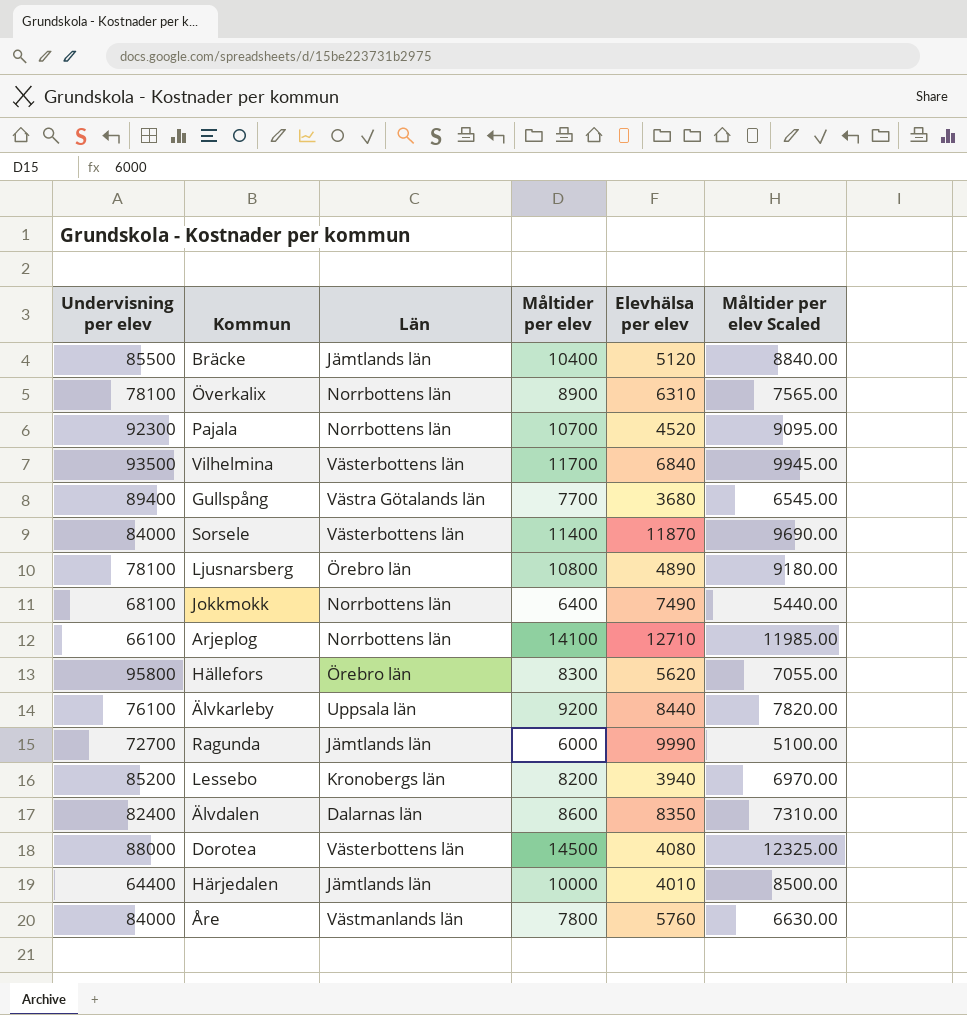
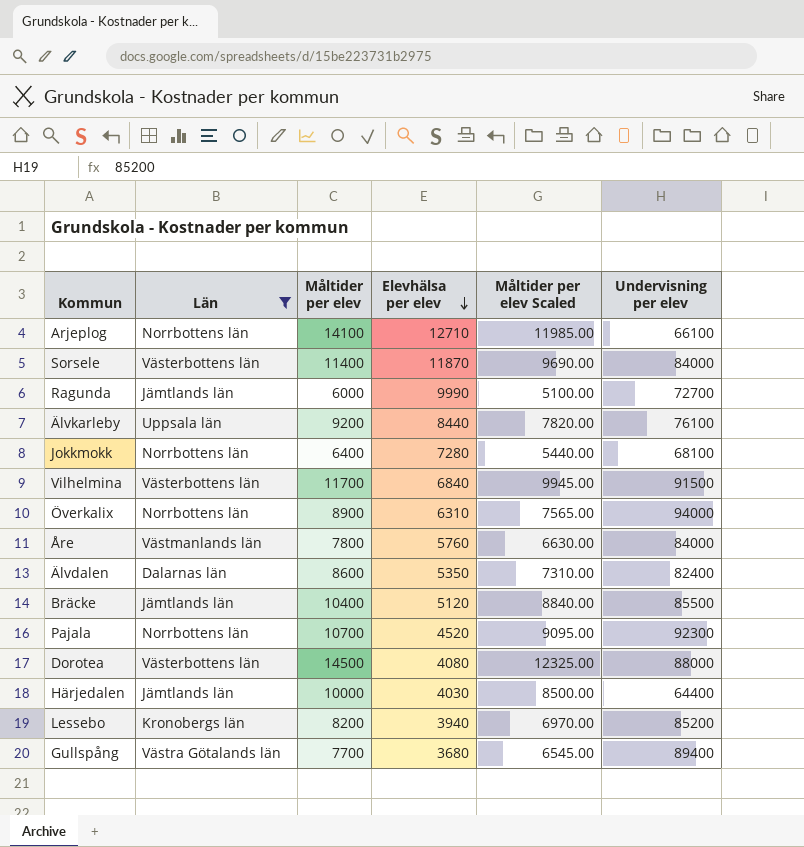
filter: none -> Län != Örebro län
row order: none -> Elevhälsa per elev descending
column Undervisning per elev | position: 1 -> 6
Jokkmokk | Elevhälsa per elev: 7490 -> 7280
Vilhelmina | Undervisning per elev: 93500 -> 91500
Överkalix | Undervisning per elev: 78100 -> 94000
Älvdalen | Elevhälsa per elev: 8350 -> 5350
Härjedalen | Elevhälsa per elev: 4010 -> 4030

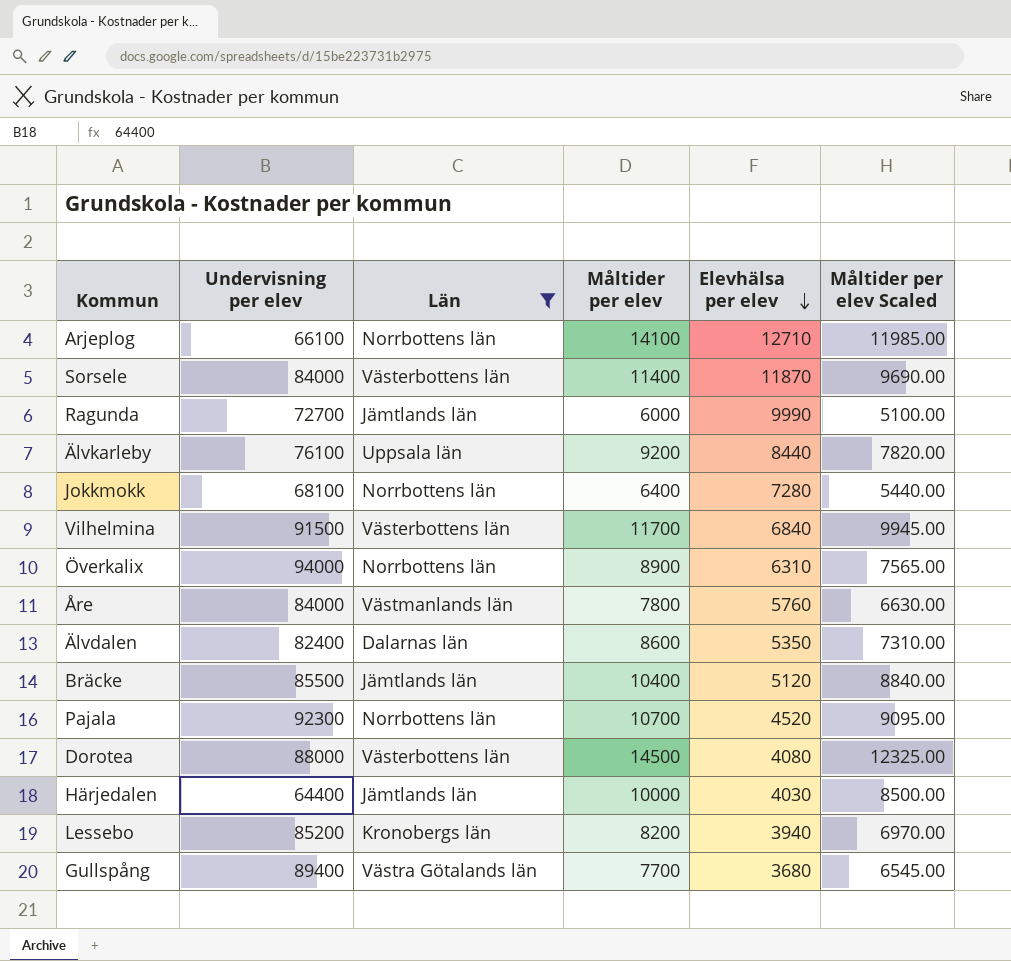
column Undervisning per elev | position: 6 -> 2

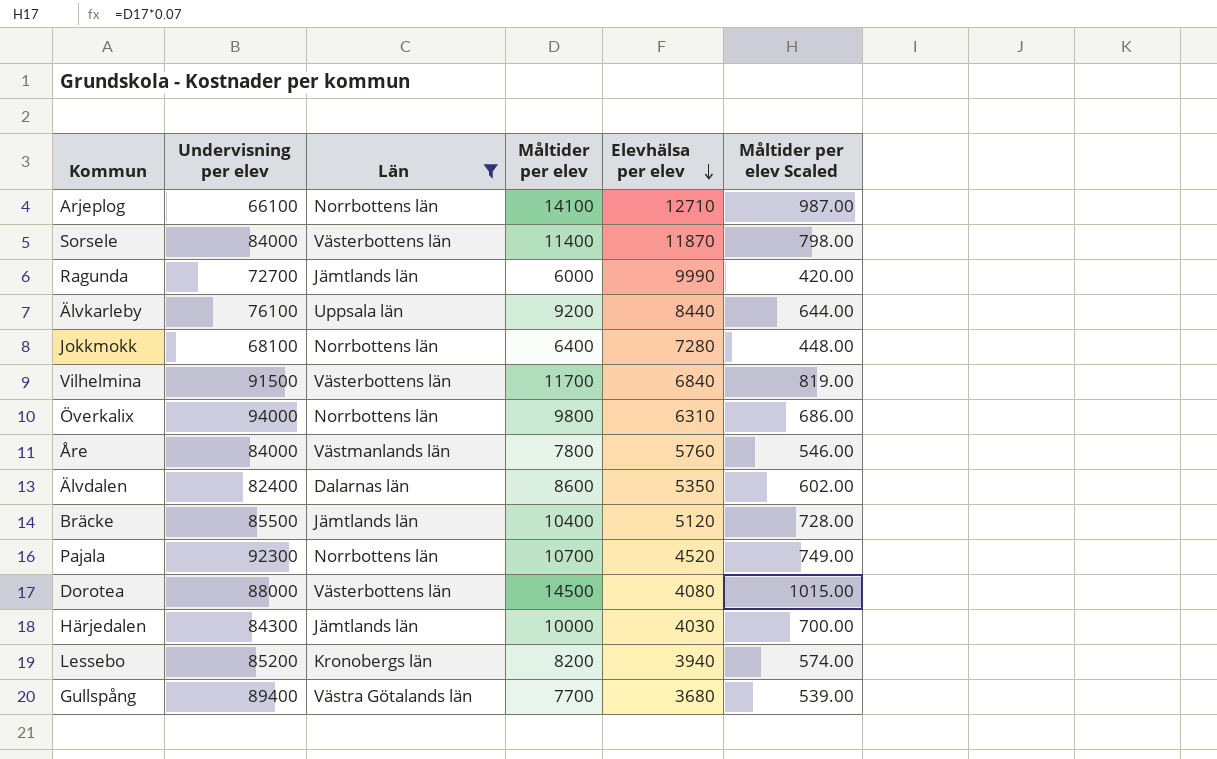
column Måltider per elev Scaled | formula: [Måltider per elev] * 0.85 -> [Måltider per elev] * 0.07
Överkalix | Måltider per elev: 8900 -> 9800
Härjedalen | Undervisning per elev: 64400 -> 84300

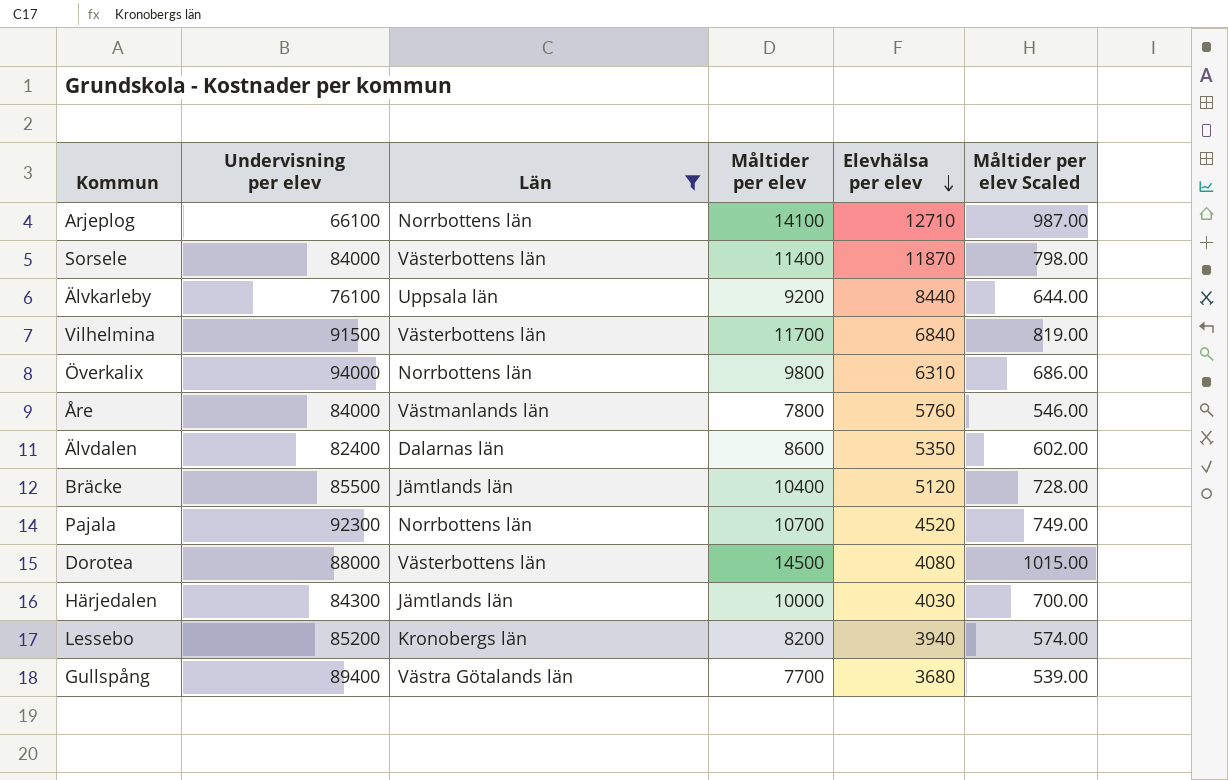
row Ragunda: 72700 | Jämtlands län | 6000 | 9990 | 420.00 -> none
row Jokkmokk: 68100 | Norrbottens län | 6400 | 7280 | 448.00 -> none

